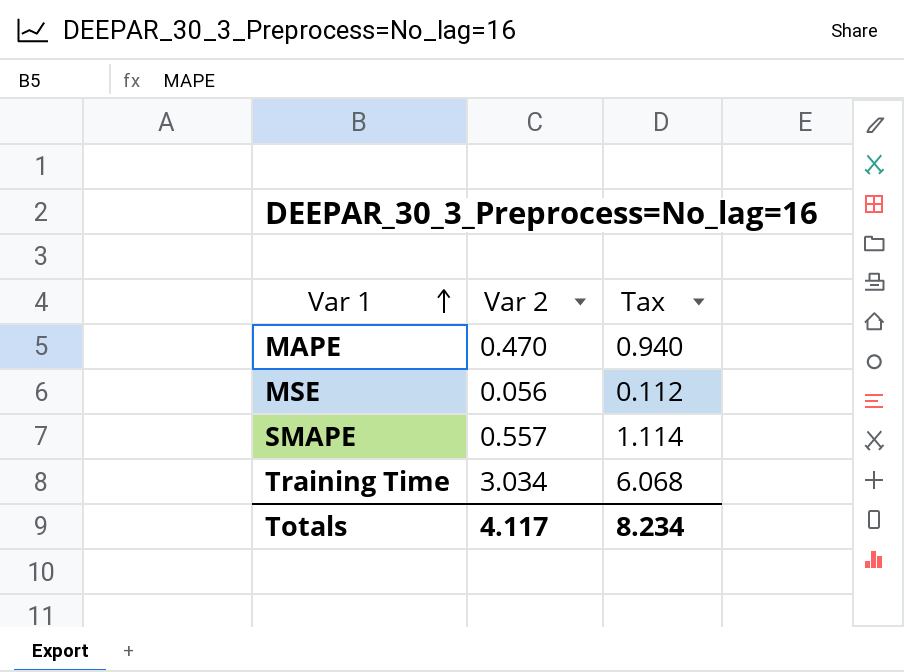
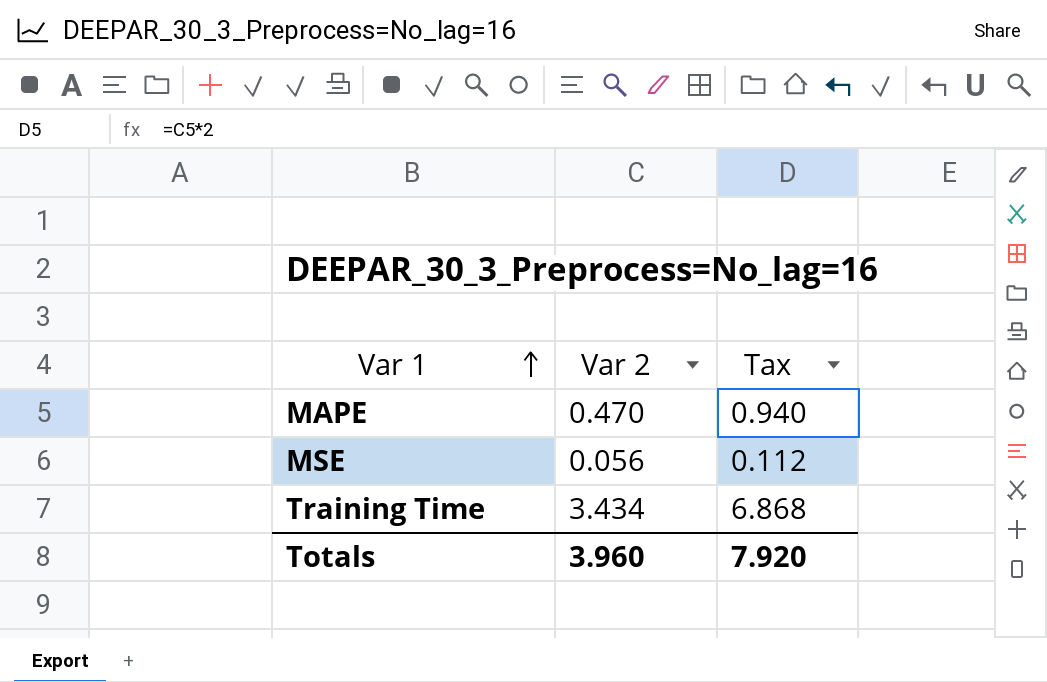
row SMAPE: 0.557 | 1.114 -> none
Training Time | Var 2: 3.034 -> 3.434
Training Time | Tax: 6.068 -> 6.868
Totals | Var 2: 4.117 -> 3.960
Totals | Tax: 8.234 -> 7.920

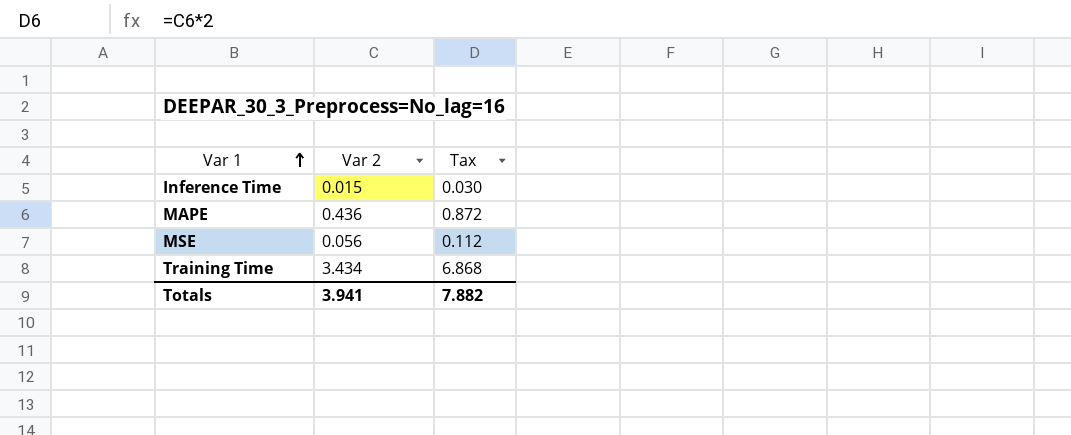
row Inference Time: none -> 0.015 | 0.030
MAPE | Var 2: 0.470 -> 0.436
MAPE | Tax: 0.940 -> 0.872
Totals | Var 2: 3.960 -> 3.941
Totals | Tax: 7.920 -> 7.882

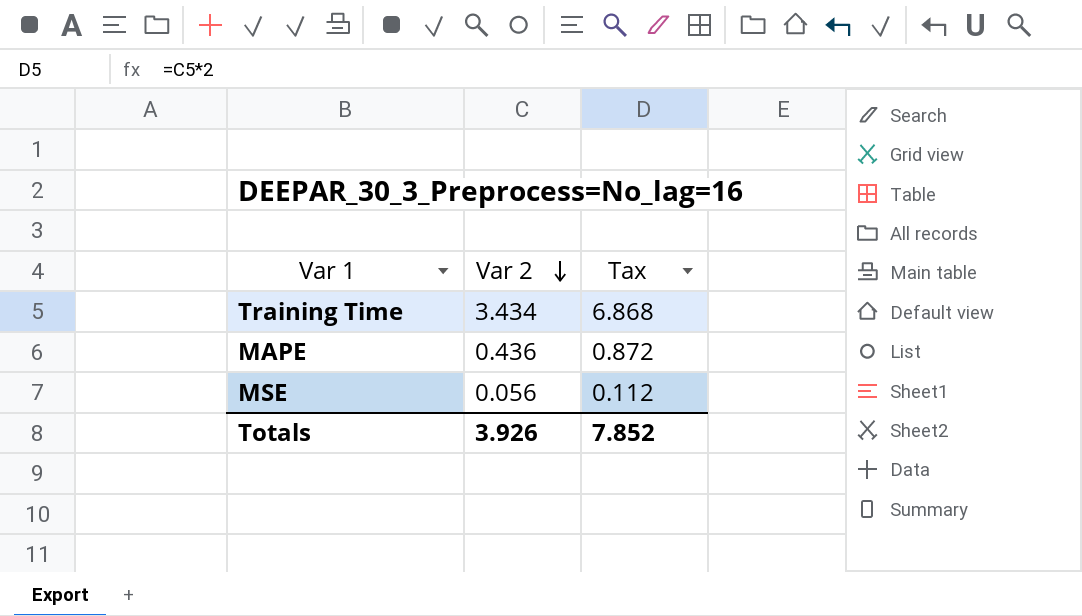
row order: Var 1 ascending -> Var 2 descending
row Inference Time: 0.015 | 0.030 -> none
Totals | Var 2: 3.941 -> 3.926
Totals | Tax: 7.882 -> 7.852

